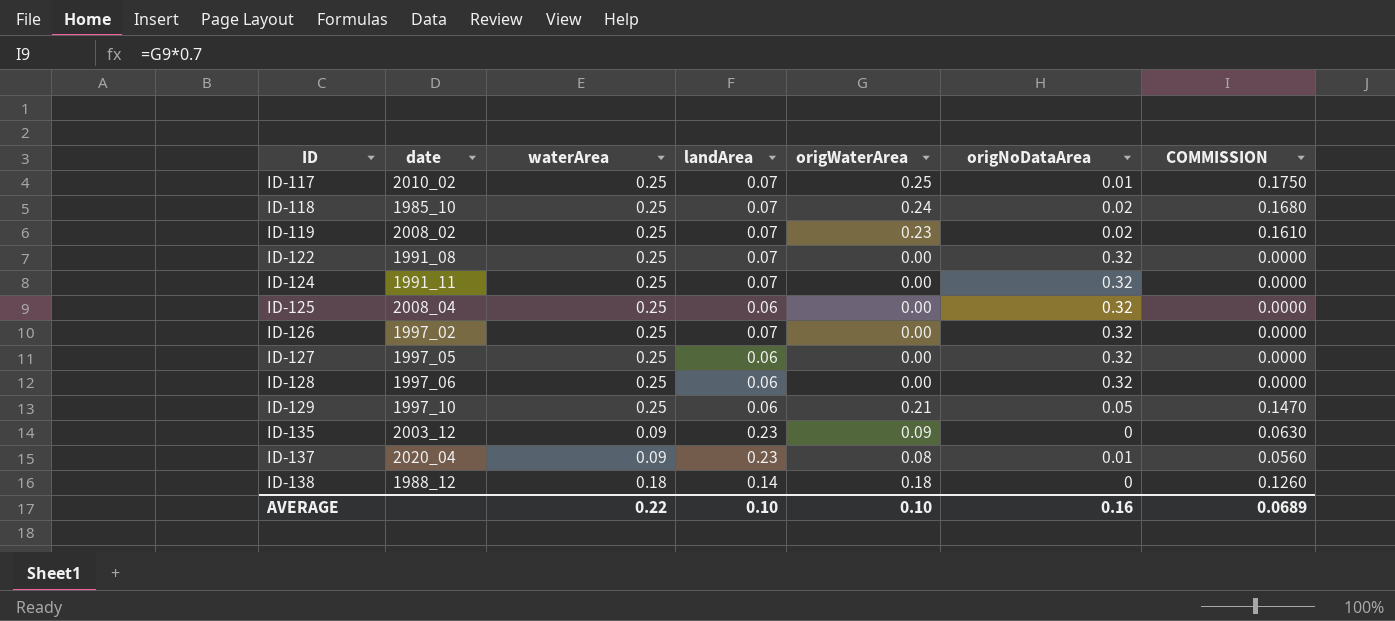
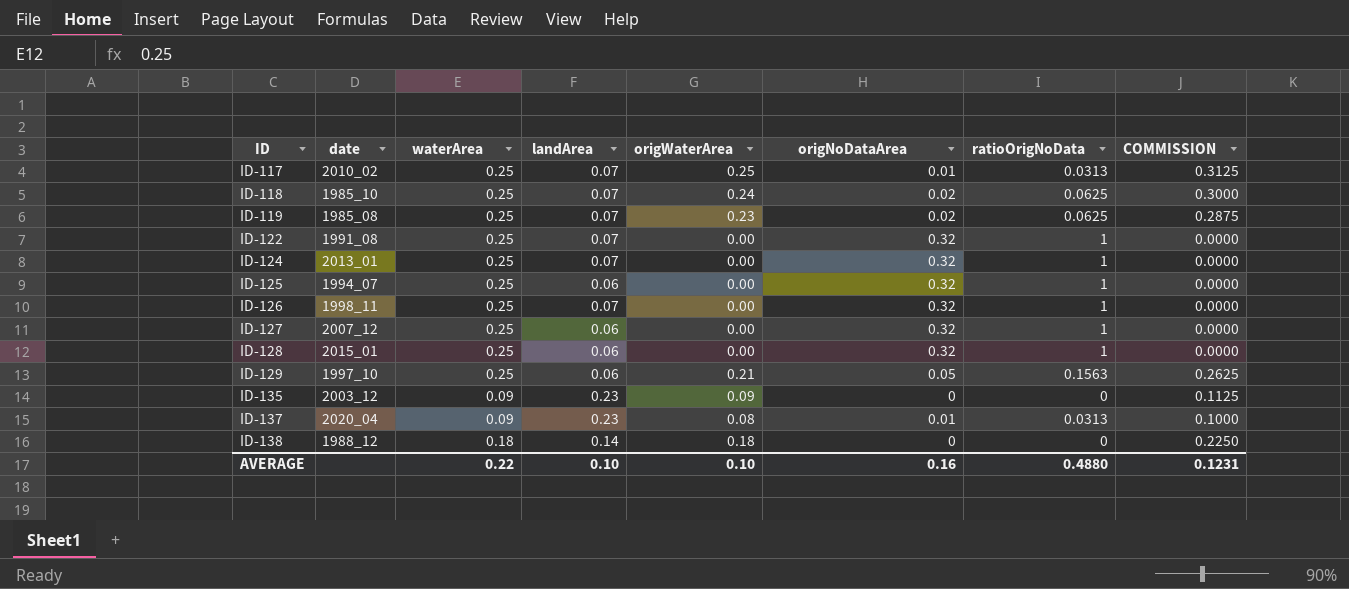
column ratioOrigNoData | position: none -> 7
column COMMISSION | formula: [origWaterArea] * 0.7 -> [origWaterArea] * 1.25
ID-119 | date: 2008_02 -> 1985_08
ID-124 | date: 1991_11 -> 2013_01
ID-125 | date: 2008_04 -> 1994_07
ID-126 | date: 1997_02 -> 1998_11
ID-127 | date: 1997_05 -> 2007_12
ID-128 | date: 1997_06 -> 2015_01
AVERAGE | COMMISSION: 0.0689 -> 0.1231

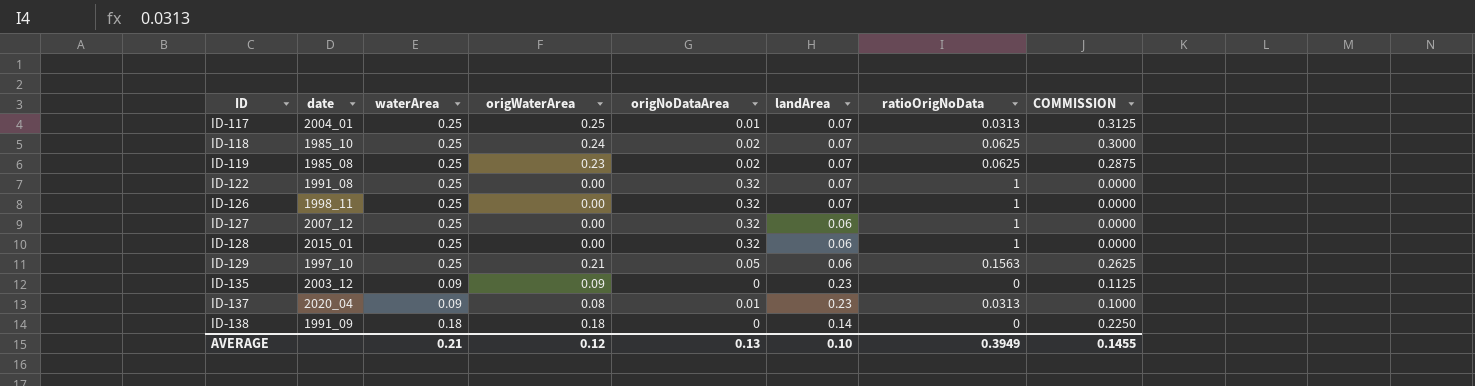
column landArea | position: 4 -> 6
row ID-124: 2013_01 | 0.25 | 0.07 | 0.00 | 0.32 | 1 | 0.0000 -> none
row ID-125: 1994_07 | 0.25 | 0.06 | 0.00 | 0.32 | 1 | 0.0000 -> none
ID-117 | date: 2010_02 -> 2004_01
ID-138 | date: 1988_12 -> 1991_09
AVERAGE | waterArea: 0.22 -> 0.21
AVERAGE | origWaterArea: 0.10 -> 0.12
AVERAGE | origNoDataArea: 0.16 -> 0.13
AVERAGE | ratioOrigNoData: 0.4880 -> 0.3949
AVERAGE | COMMISSION: 0.1231 -> 0.1455

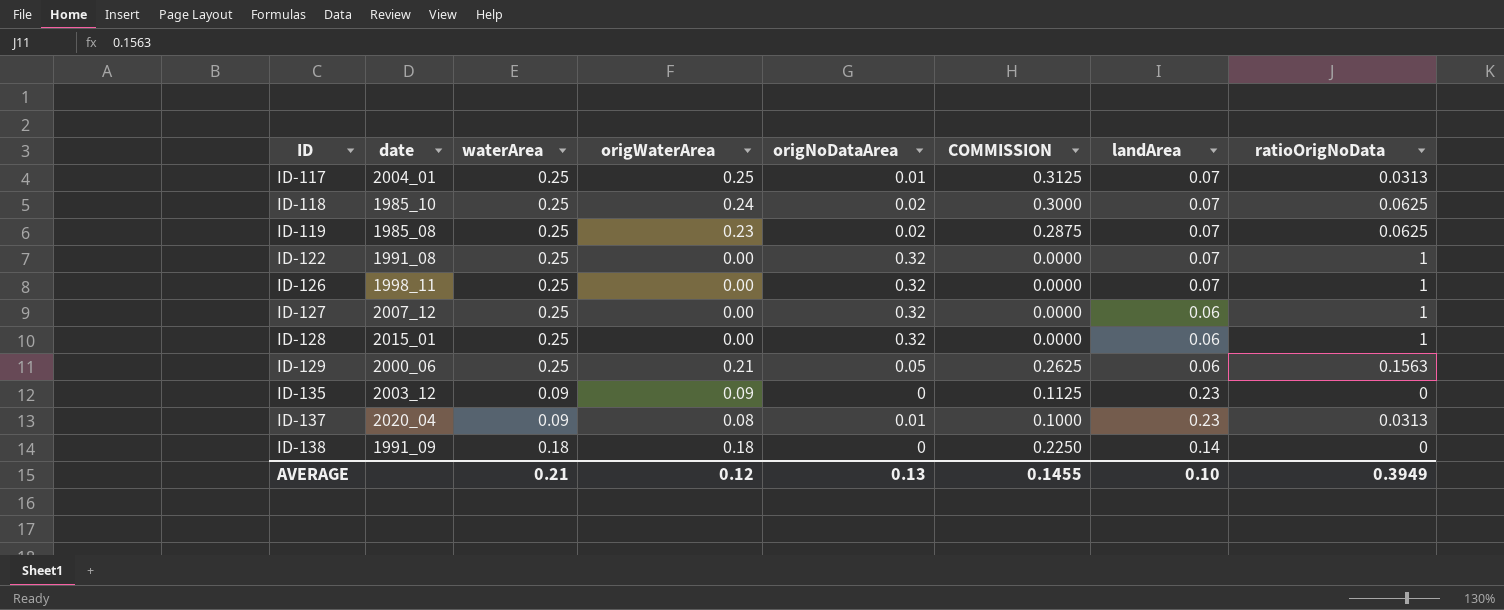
column COMMISSION | position: 8 -> 6
ID-129 | date: 1997_10 -> 2000_06

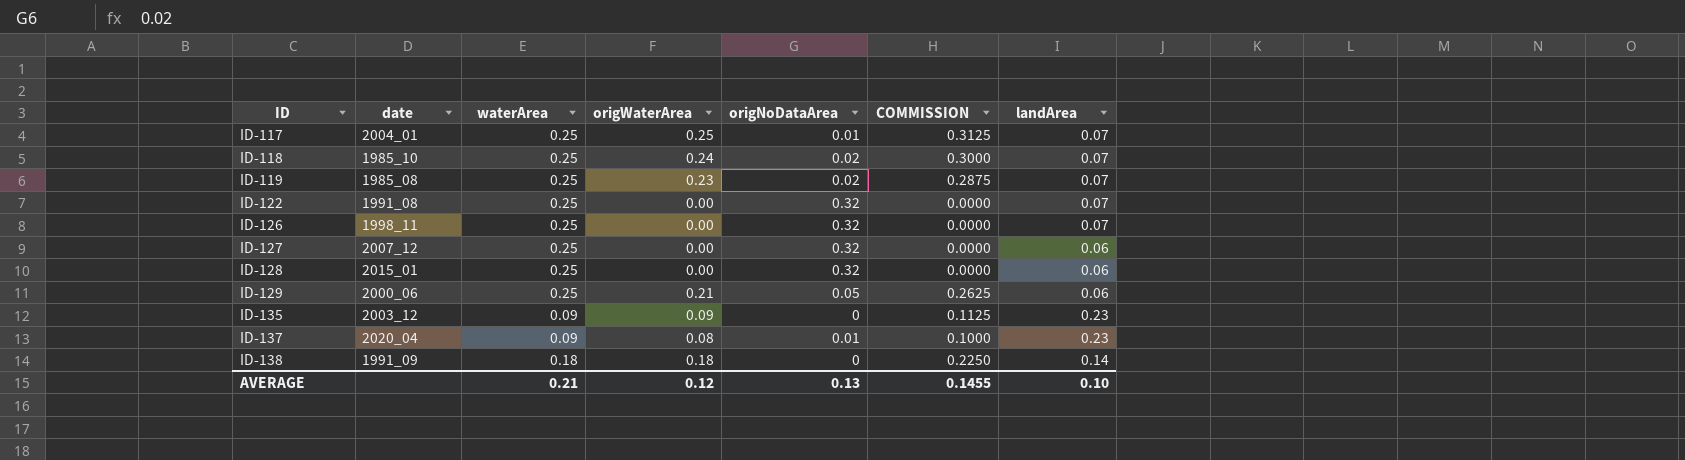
column ratioOrigNoData | position: 8 -> none

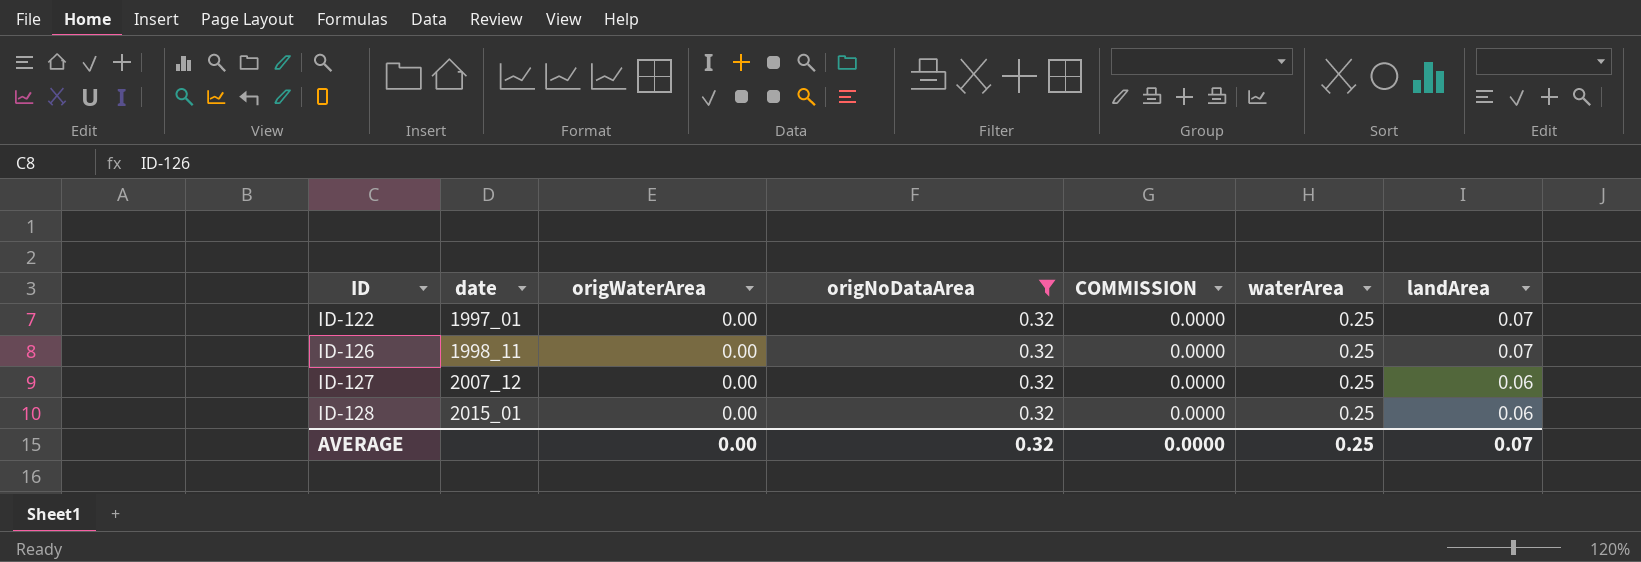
filter: none -> origNoDataArea = 0.32
column waterArea | position: 3 -> 6
ID-122 | date: 1991_08 -> 1997_01
AVERAGE | origWaterArea: 0.12 -> 0.00
AVERAGE | origNoDataArea: 0.13 -> 0.32
AVERAGE | COMMISSION: 0.1455 -> 0.0000
AVERAGE | waterArea: 0.21 -> 0.25
AVERAGE | landArea: 0.10 -> 0.07

